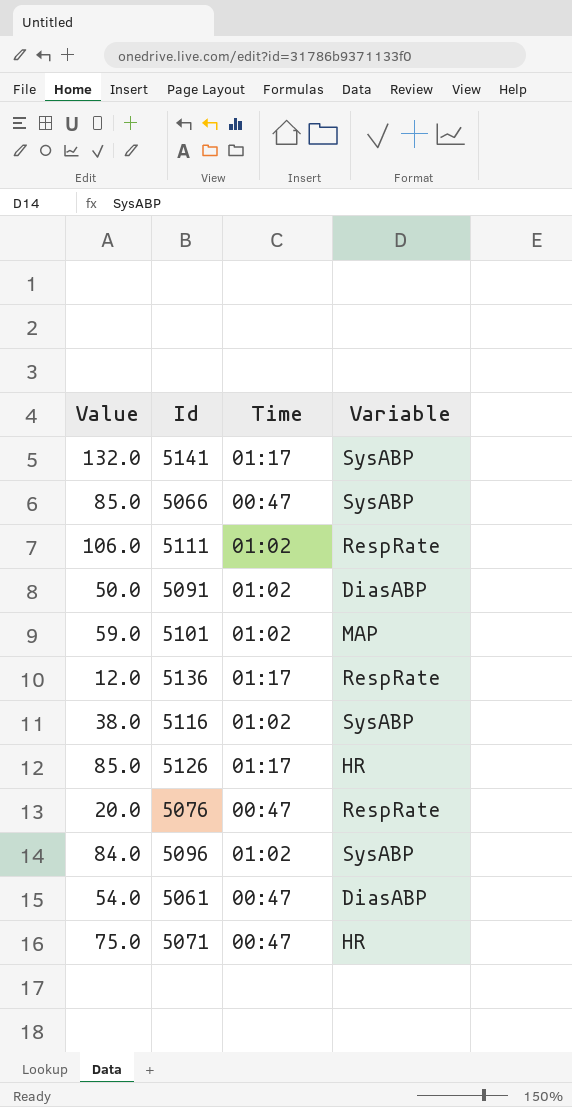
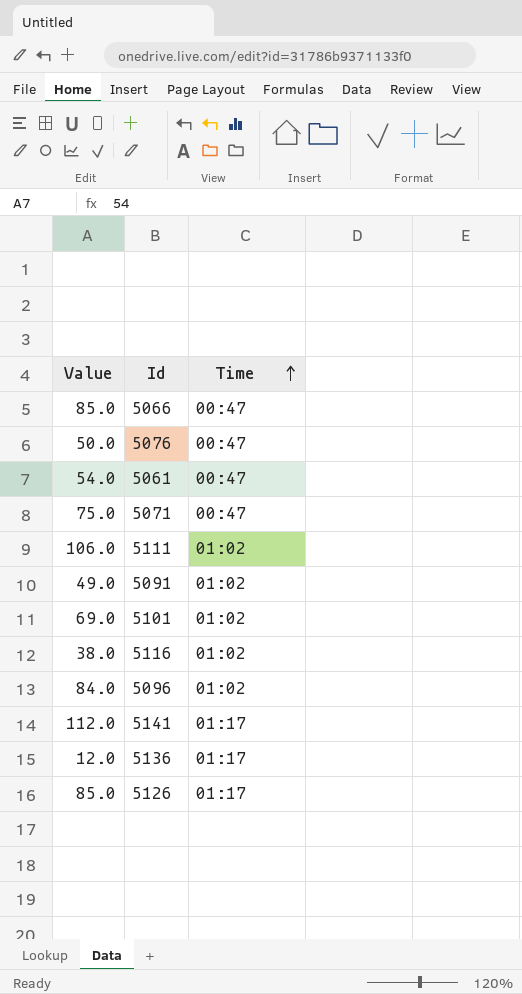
row order: none -> Time ascending
column Variable | position: 4 -> none
5076 | Value: 20.0 -> 50.0
5091 | Value: 50.0 -> 49.0
5101 | Value: 59.0 -> 69.0
5141 | Value: 132.0 -> 112.0

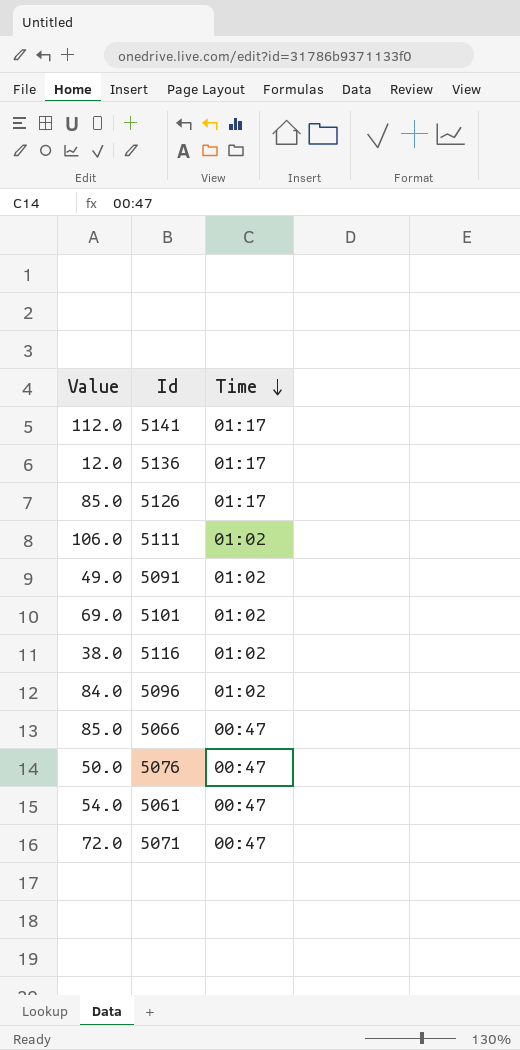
row order: Time ascending -> Time descending
5071 | Value: 75.0 -> 72.0

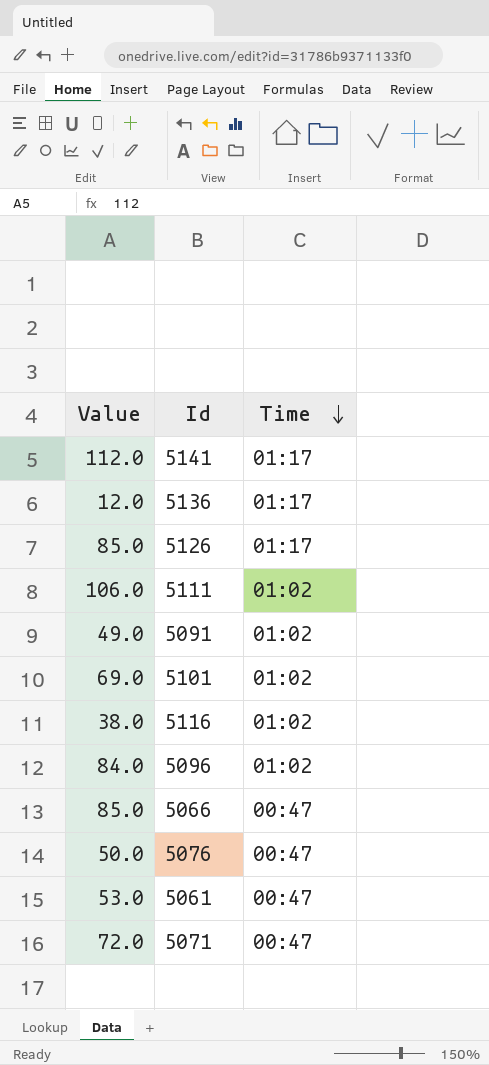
5061 | Value: 54.0 -> 53.0

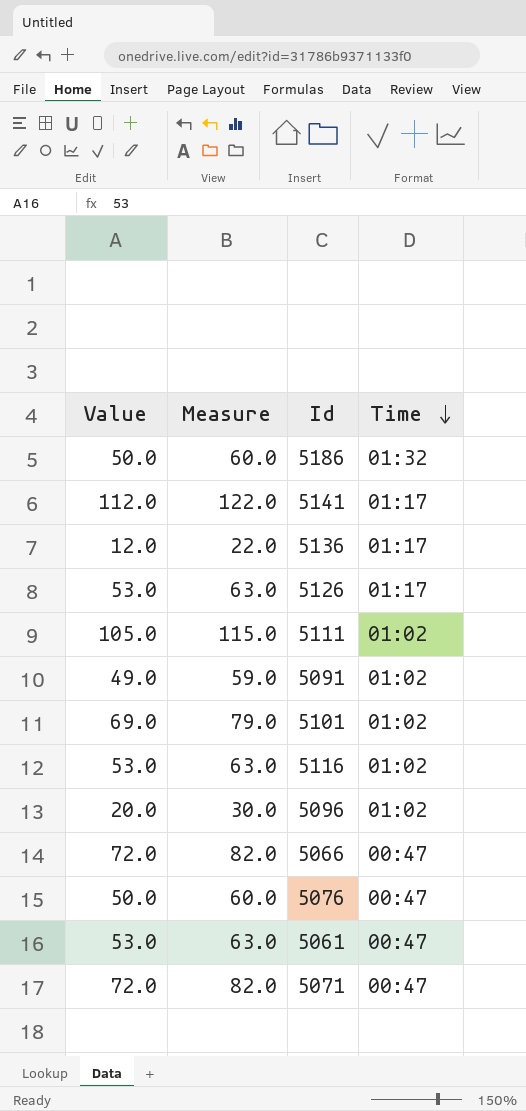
column Measure | formula: none -> [Value] + 10
row 5186: none -> 50.0 | 60.0 | 01:32
5126 | Value: 85.0 -> 53.0
5111 | Value: 106.0 -> 105.0
5116 | Value: 38.0 -> 53.0
5096 | Value: 84.0 -> 20.0
5066 | Value: 85.0 -> 72.0

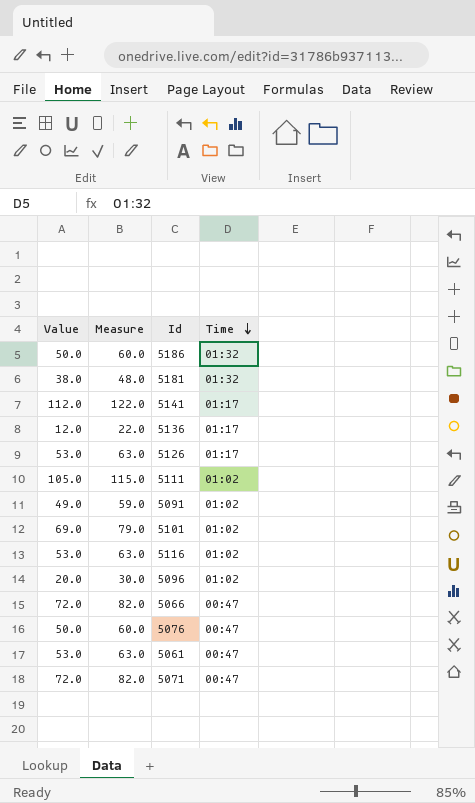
row 5181: none -> 38.0 | 48.0 | 01:32

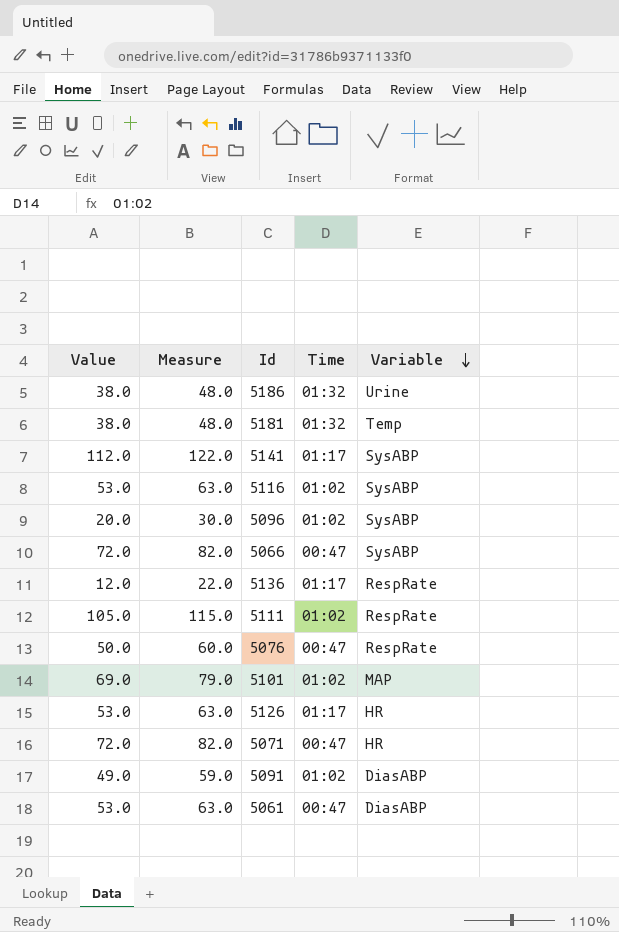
row order: Time descending -> Variable descending
column Variable | position: none -> 5
5186 | Value: 50.0 -> 38.0
5186 | Measure: 60.0 -> 48.0

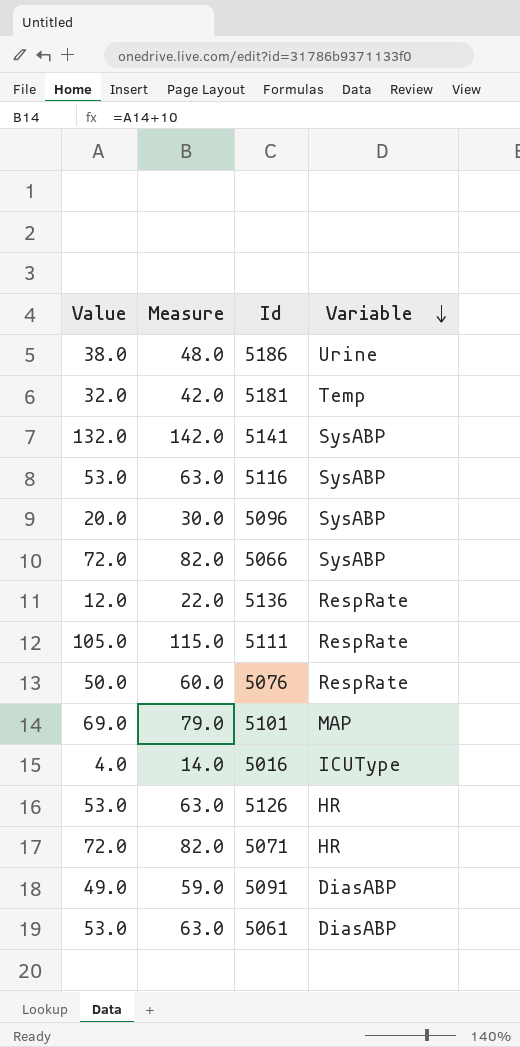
column Time | position: 4 -> none
5181 | Value: 38.0 -> 32.0
5181 | Measure: 48.0 -> 42.0
5141 | Value: 112.0 -> 132.0
5141 | Measure: 122.0 -> 142.0
row 5016: none -> 4.0 | 14.0 | ICUType

